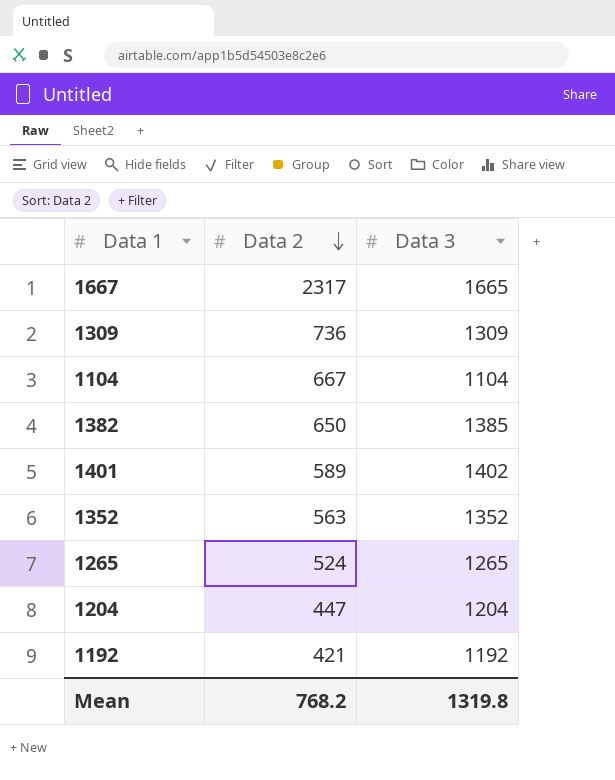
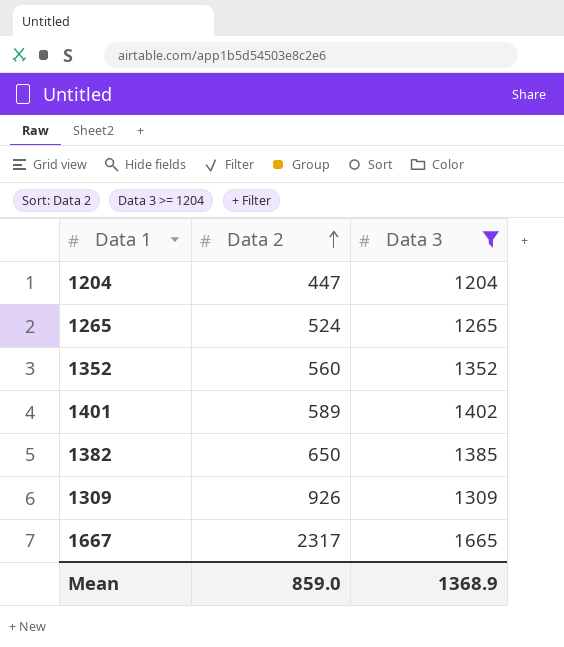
filter: none -> Data 3 >= 1204
row order: Data 2 descending -> Data 2 ascending
1352 | Data 2: 563 -> 560
1309 | Data 2: 736 -> 926
Mean | Data 2: 768.2 -> 859.0
Mean | Data 3: 1319.8 -> 1368.9

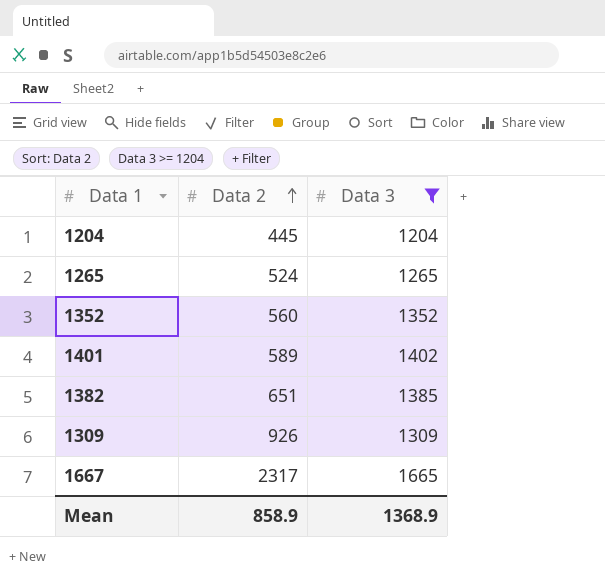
1204 | Data 2: 447 -> 445
1382 | Data 2: 650 -> 651
Mean | Data 2: 859.0 -> 858.9

